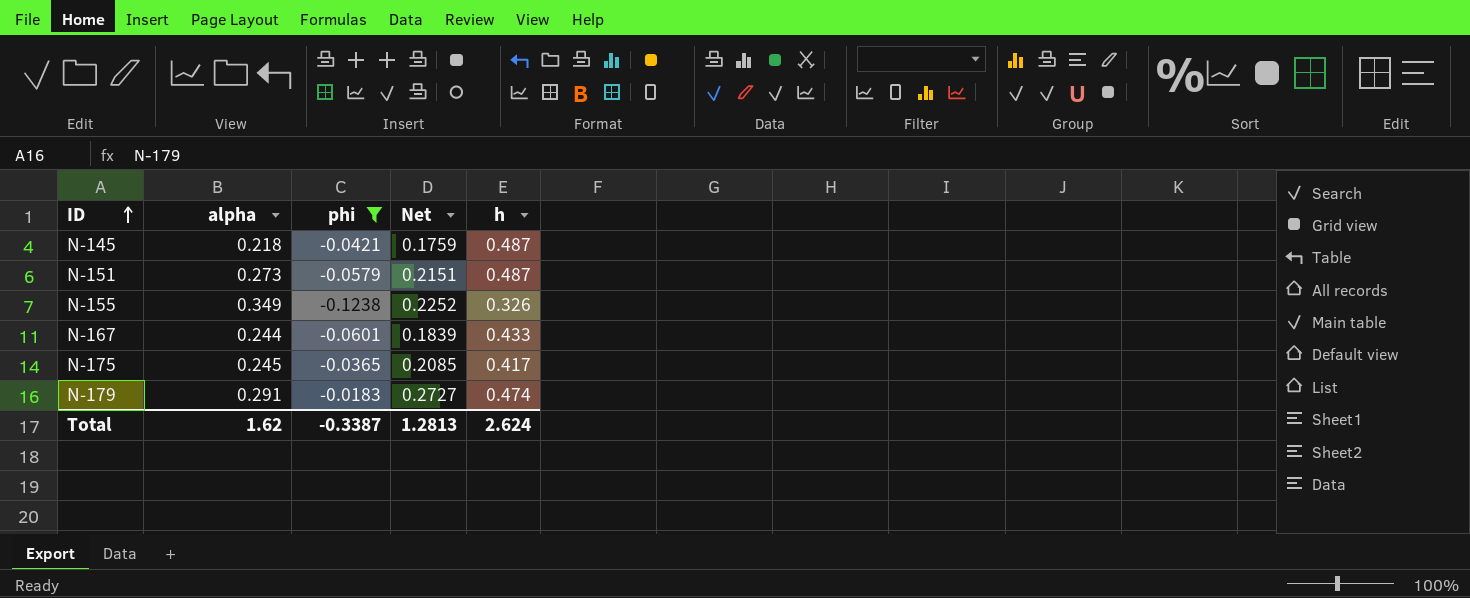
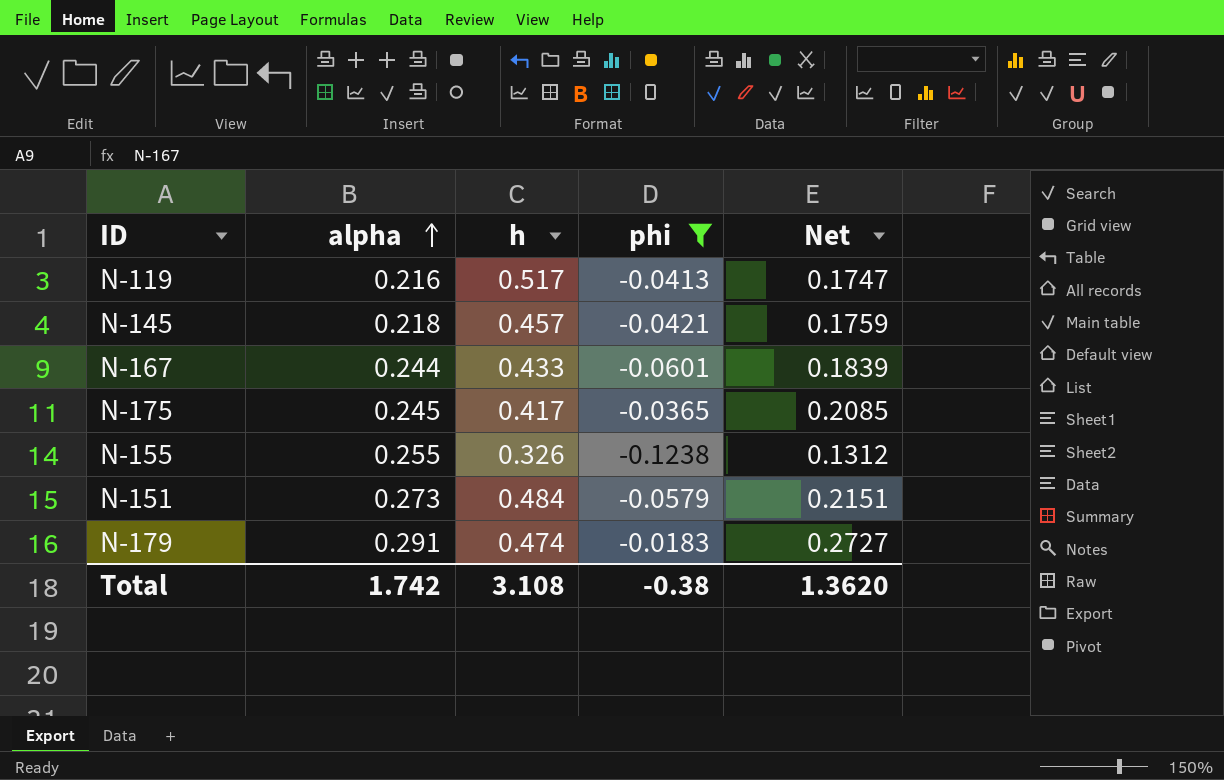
row order: ID ascending -> alpha ascending
column h | position: 5 -> 3
row N-119: none -> 0.216 | 0.517 | -0.0413 | 0.1747
N-145 | h: 0.487 -> 0.457
N-155 | alpha: 0.349 -> 0.255
N-155 | Net: 0.2252 -> 0.1312
N-151 | h: 0.487 -> 0.484
Total | alpha: 1.62 -> 1.742
Total | h: 2.624 -> 3.108
Total | phi: -0.3387 -> -0.38
Total | Net: 1.2813 -> 1.3620

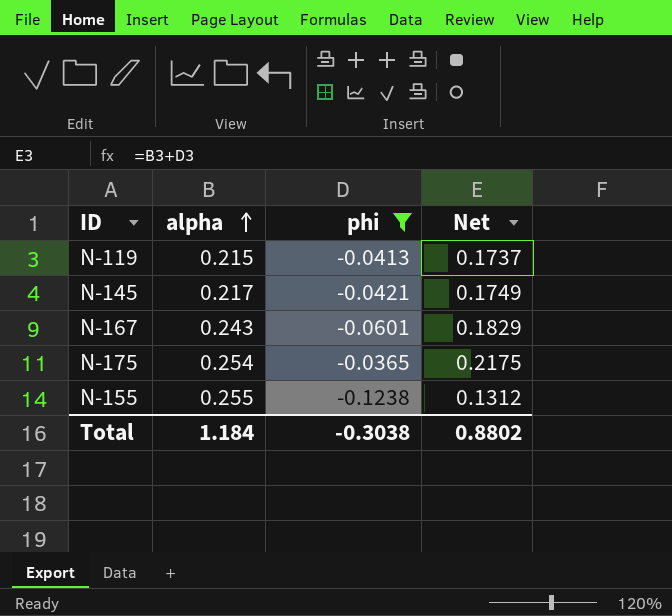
column h | position: 3 -> none
row N-151: 0.273 | 0.484 | -0.0579 | 0.2151 -> none
row N-179: 0.291 | 0.474 | -0.0183 | 0.2727 -> none
N-119 | alpha: 0.216 -> 0.215
N-119 | Net: 0.1747 -> 0.1737
N-145 | alpha: 0.218 -> 0.217
N-145 | Net: 0.1759 -> 0.1749
N-167 | alpha: 0.244 -> 0.243
N-167 | Net: 0.1839 -> 0.1829
N-175 | alpha: 0.245 -> 0.254
N-175 | Net: 0.2085 -> 0.2175
Total | alpha: 1.742 -> 1.184
Total | phi: -0.38 -> -0.3038
Total | Net: 1.3620 -> 0.8802

